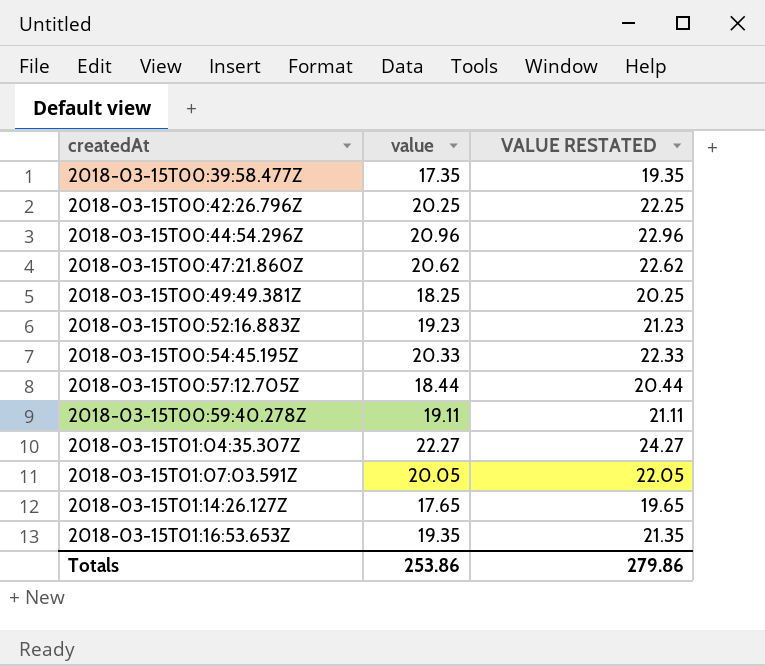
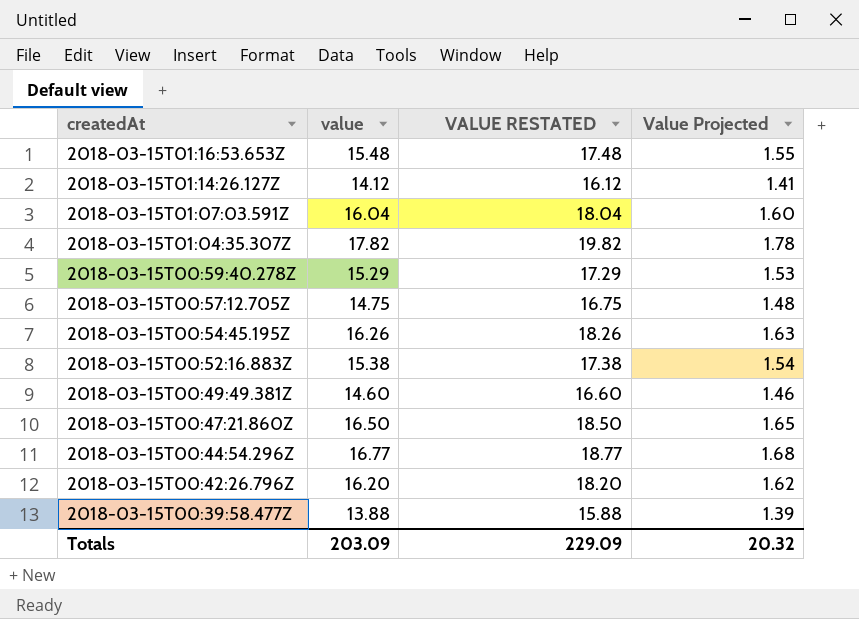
row order: createdAt ascending -> createdAt descending
column Value Projected | formula: none -> [value] * 0.1
2018-03-15T01:16:53.653Z | value: 19.35 -> 15.48
2018-03-15T01:16:53.653Z | VALUE RESTATED: 21.35 -> 17.48
2018-03-15T01:14:26.127Z | value: 17.65 -> 14.12
2018-03-15T01:14:26.127Z | VALUE RESTATED: 19.65 -> 16.12
2018-03-15T01:07:03.591Z | value: 20.05 -> 16.04
2018-03-15T01:07:03.591Z | VALUE RESTATED: 22.05 -> 18.04
2018-03-15T01:04:35.307Z | value: 22.27 -> 17.82
2018-03-15T01:04:35.307Z | VALUE RESTATED: 24.27 -> 19.82
2018-03-15T00:59:40.278Z | value: 19.11 -> 15.29
2018-03-15T00:59:40.278Z | VALUE RESTATED: 21.11 -> 17.29
2018-03-15T00:57:12.705Z | value: 18.44 -> 14.75
2018-03-15T00:57:12.705Z | VALUE RESTATED: 20.44 -> 16.75
2018-03-15T00:54:45.195Z | value: 20.33 -> 16.26
2018-03-15T00:54:45.195Z | VALUE RESTATED: 22.33 -> 18.26
2018-03-15T00:52:16.883Z | value: 19.23 -> 15.38
2018-03-15T00:52:16.883Z | VALUE RESTATED: 21.23 -> 17.38
2018-03-15T00:49:49.381Z | value: 18.25 -> 14.60
2018-03-15T00:49:49.381Z | VALUE RESTATED: 20.25 -> 16.60
2018-03-15T00:47:21.860Z | value: 20.62 -> 16.50
2018-03-15T00:47:21.860Z | VALUE RESTATED: 22.62 -> 18.50
2018-03-15T00:44:54.296Z | value: 20.96 -> 16.77
2018-03-15T00:44:54.296Z | VALUE RESTATED: 22.96 -> 18.77
2018-03-15T00:42:26.796Z | value: 20.25 -> 16.20
2018-03-15T00:42:26.796Z | VALUE RESTATED: 22.25 -> 18.20
2018-03-15T00:39:58.477Z | value: 17.35 -> 13.88
2018-03-15T00:39:58.477Z | VALUE RESTATED: 19.35 -> 15.88
Totals | value: 253.86 -> 203.09
Totals | VALUE RESTATED: 279.86 -> 229.09

